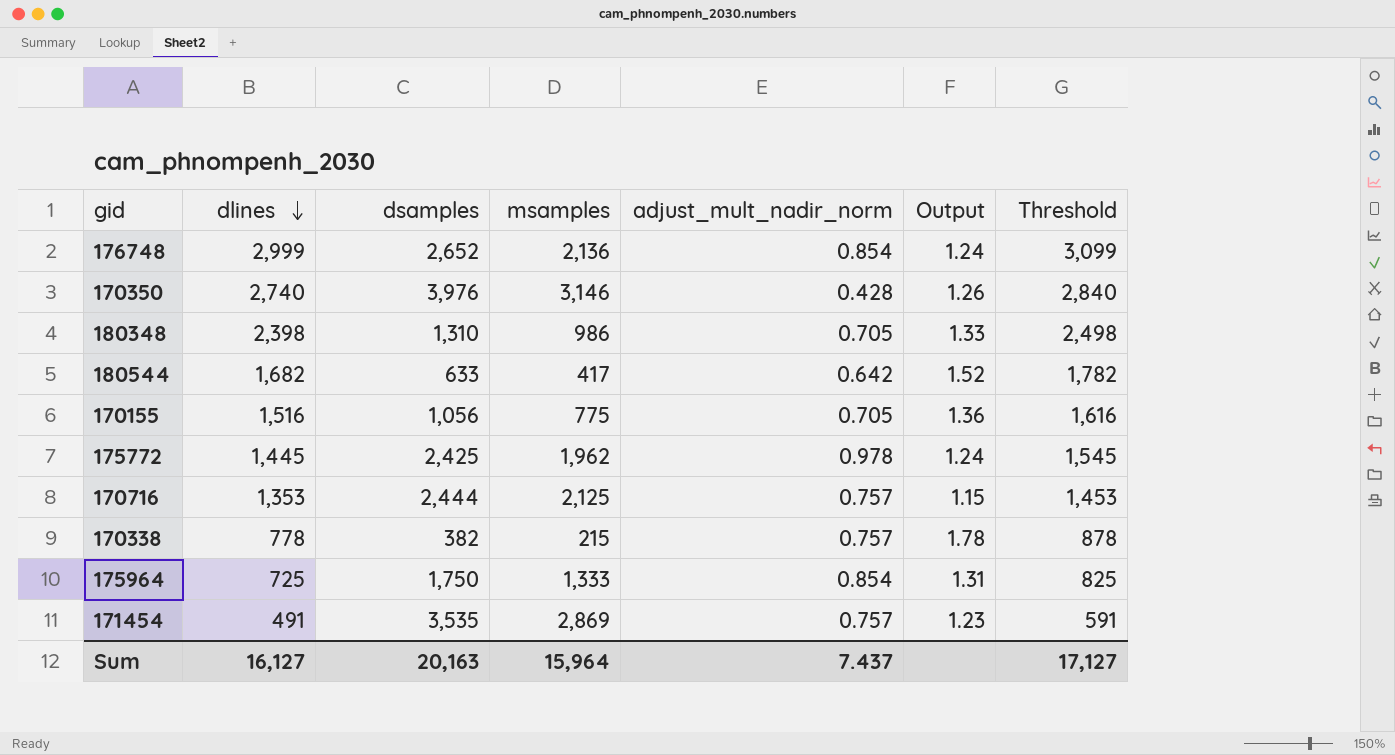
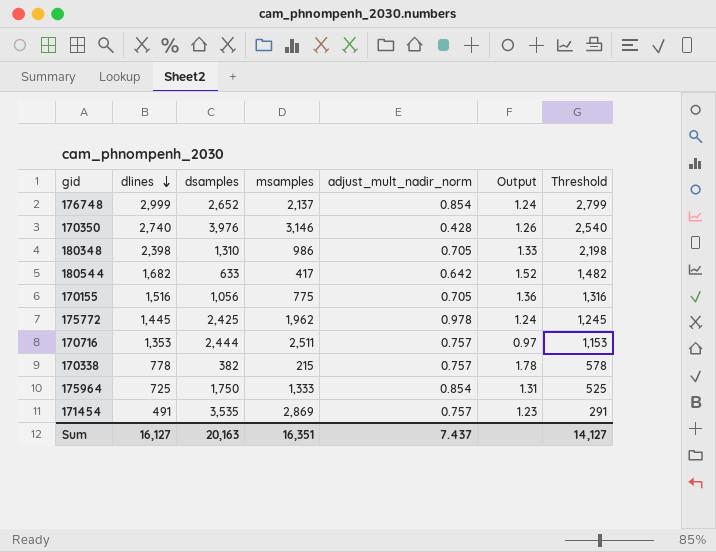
column Threshold | formula: [dlines] + 100 -> [dlines] - 200
176748 | msamples: 2,136 -> 2,137
170716 | msamples: 2,125 -> 2,511
170716 | Output: 1.15 -> 0.97
Sum | msamples: 15,964 -> 16,351
Sum | Threshold: 17,127 -> 14,127

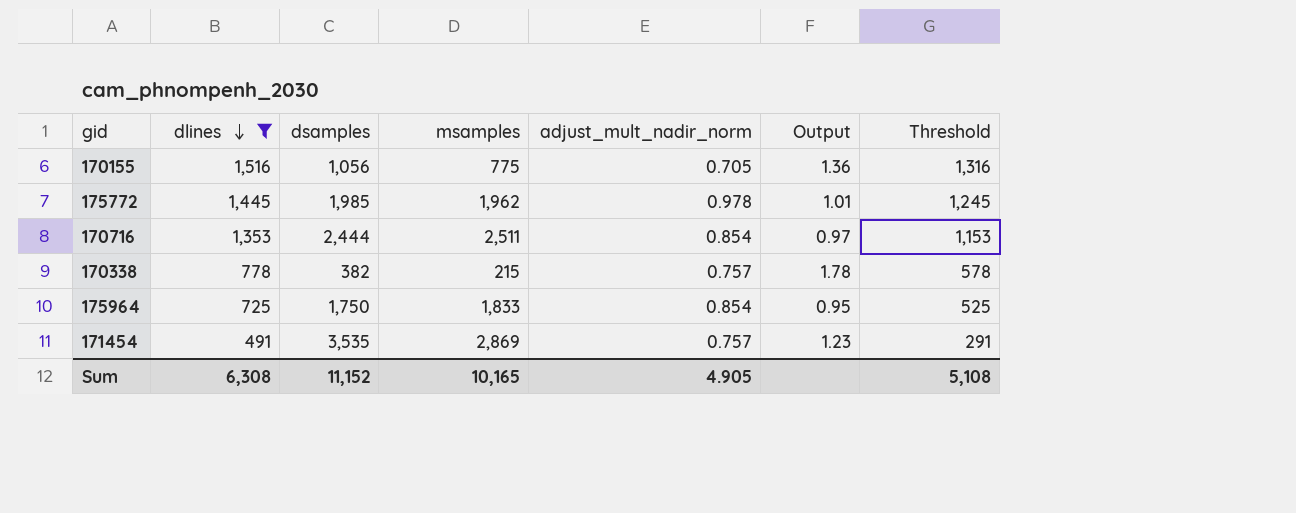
filter: none -> dlines <= 1,516
175772 | dsamples: 2,425 -> 1,985
175772 | Output: 1.24 -> 1.01
170716 | adjust_mult_nadir_norm: 0.757 -> 0.854
175964 | msamples: 1,333 -> 1,833
175964 | Output: 1.31 -> 0.95
Sum | dlines: 16,127 -> 6,308
Sum | dsamples: 20,163 -> 11,152
Sum | msamples: 16,351 -> 10,165
Sum | adjust_mult_nadir_norm: 7.437 -> 4.905
Sum | Threshold: 14,127 -> 5,108

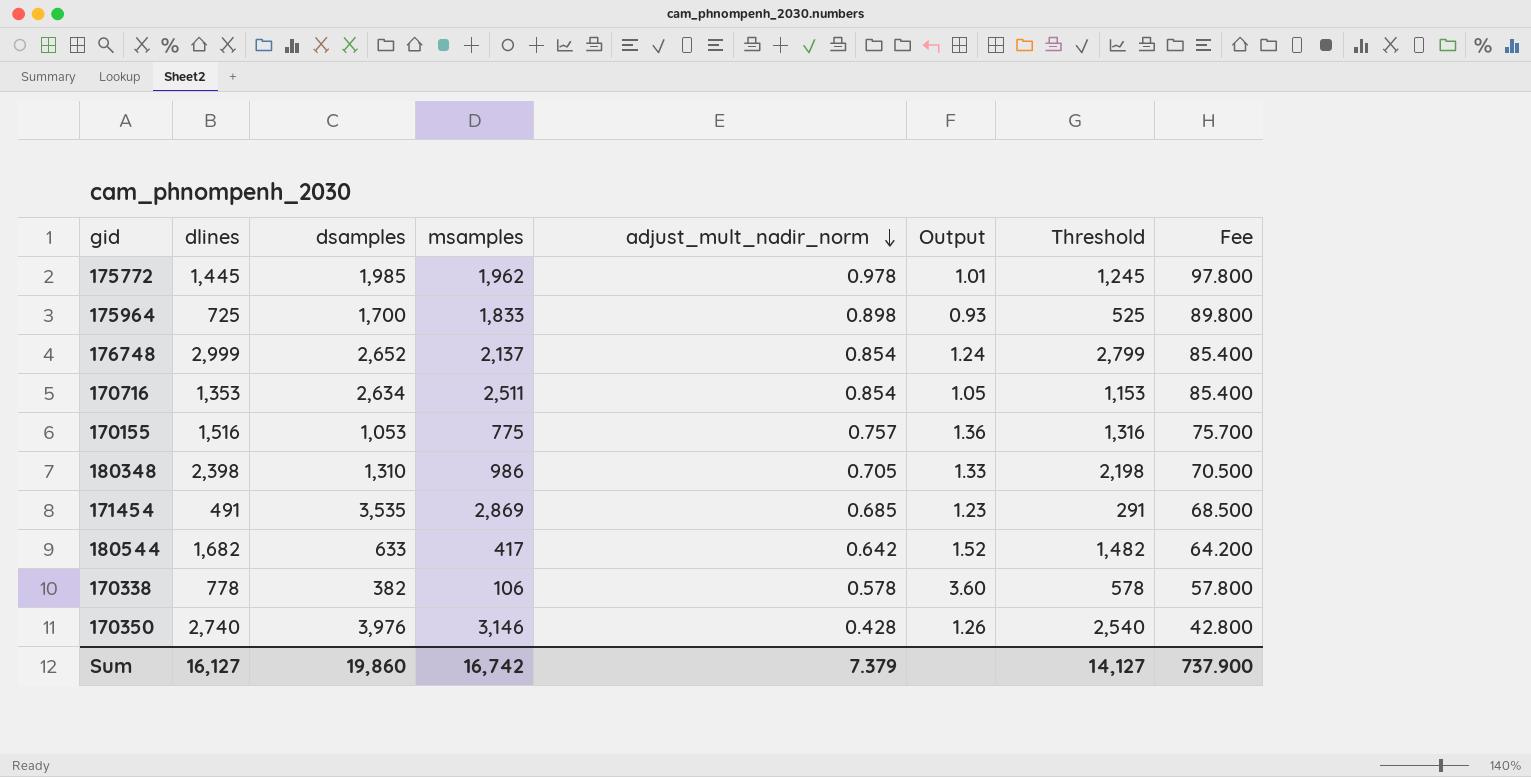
filter: dlines <= 1,516 -> none
row order: dlines descending -> adjust_mult_nadir_norm descending
column Fee | formula: none -> [adjust_mult_nadir_norm] * 100
175964 | dsamples: 1,750 -> 1,700
175964 | adjust_mult_nadir_norm: 0.854 -> 0.898
175964 | Output: 0.95 -> 0.93
170716 | dsamples: 2,444 -> 2,634
170716 | Output: 0.97 -> 1.05
170155 | dsamples: 1,056 -> 1,053
170155 | adjust_mult_nadir_norm: 0.705 -> 0.757
171454 | adjust_mult_nadir_norm: 0.757 -> 0.685
170338 | msamples: 215 -> 106
170338 | adjust_mult_nadir_norm: 0.757 -> 0.578
170338 | Output: 1.78 -> 3.60
Sum | dlines: 6,308 -> 16,127
Sum | dsamples: 11,152 -> 19,860
Sum | msamples: 10,165 -> 16,742
Sum | adjust_mult_nadir_norm: 4.905 -> 7.379
Sum | Threshold: 5,108 -> 14,127

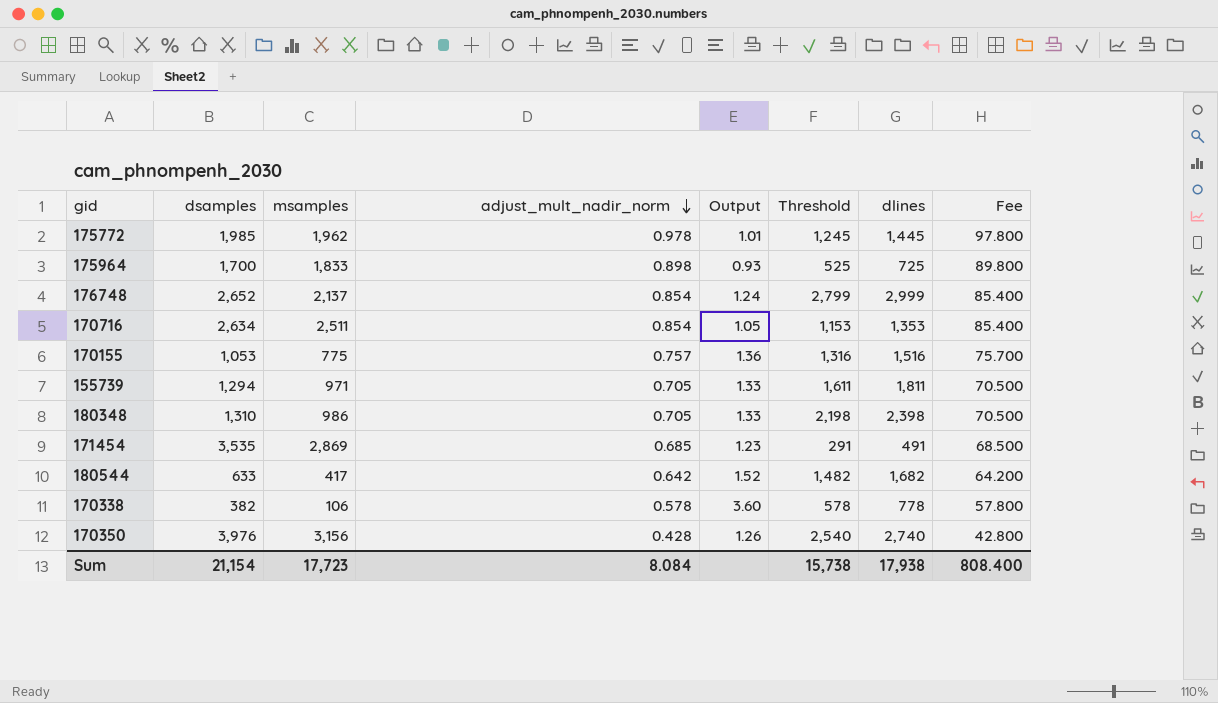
column dlines | position: 2 -> 7
row 155739: none -> 1,294 | 971 | 0.705 | 1.33 | 1,611 | 1,811 | 70.500
170350 | msamples: 3,146 -> 3,156
Sum | dsamples: 19,860 -> 21,154
Sum | msamples: 16,742 -> 17,723
Sum | adjust_mult_nadir_norm: 7.379 -> 8.084
Sum | Threshold: 14,127 -> 15,738
Sum | dlines: 16,127 -> 17,938
Sum | Fee: 737.900 -> 808.400

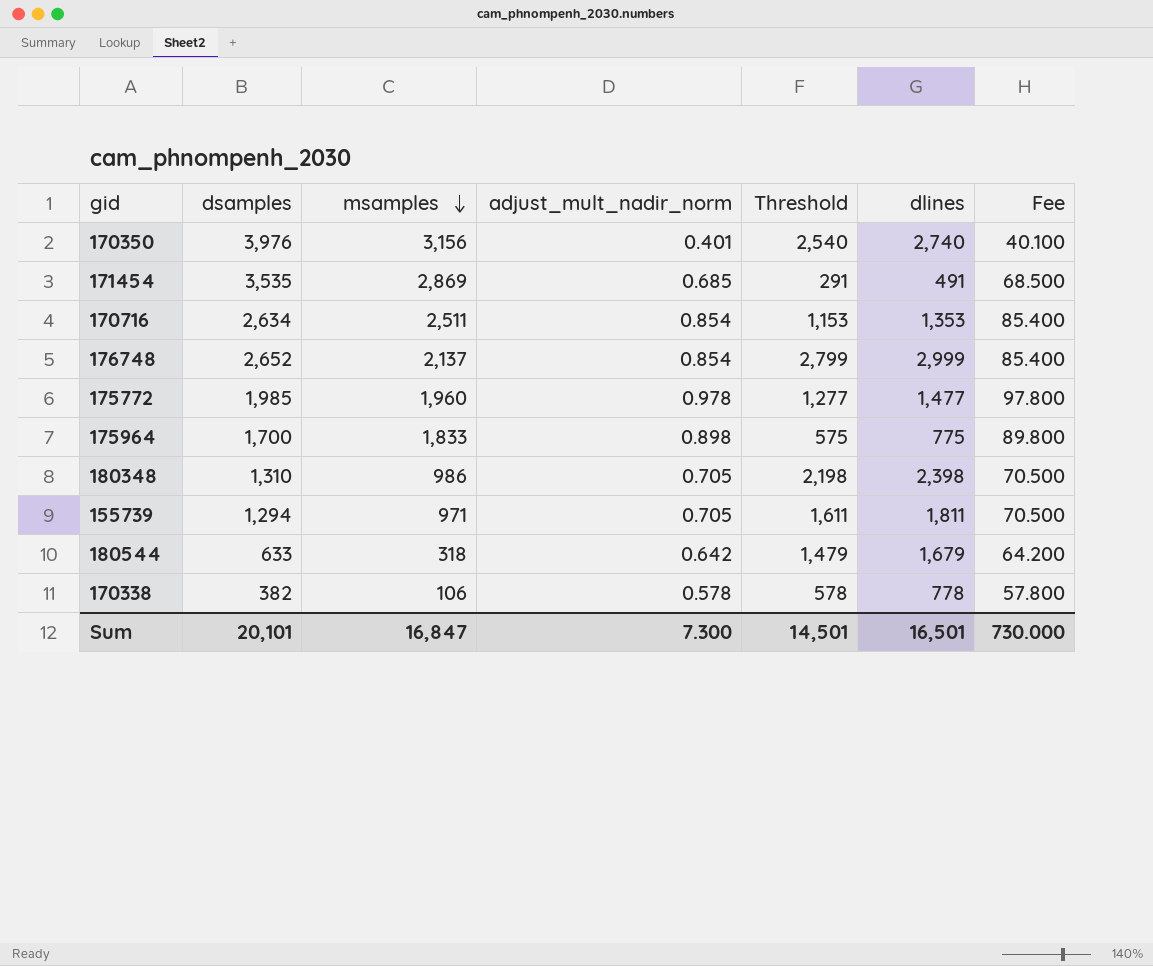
row order: adjust_mult_nadir_norm descending -> msamples descending
column Output | formula: [dsamples] / [msamples] -> none
row 170155: 1,053 | 775 | 0.757 | 1.36 | 1,316 | 1,516 | 75.700 -> none
170350 | adjust_mult_nadir_norm: 0.428 -> 0.401
170350 | Fee: 42.800 -> 40.100
175772 | msamples: 1,962 -> 1,960
175772 | Threshold: 1,245 -> 1,277
175772 | dlines: 1,445 -> 1,477
175964 | Threshold: 525 -> 575
175964 | dlines: 725 -> 775
180544 | msamples: 417 -> 318
180544 | Threshold: 1,482 -> 1,479
180544 | dlines: 1,682 -> 1,679
Sum | dsamples: 21,154 -> 20,101
Sum | msamples: 17,723 -> 16,847
Sum | adjust_mult_nadir_norm: 8.084 -> 7.300
Sum | Threshold: 15,738 -> 14,501
Sum | dlines: 17,938 -> 16,501
Sum | Fee: 808.400 -> 730.000

